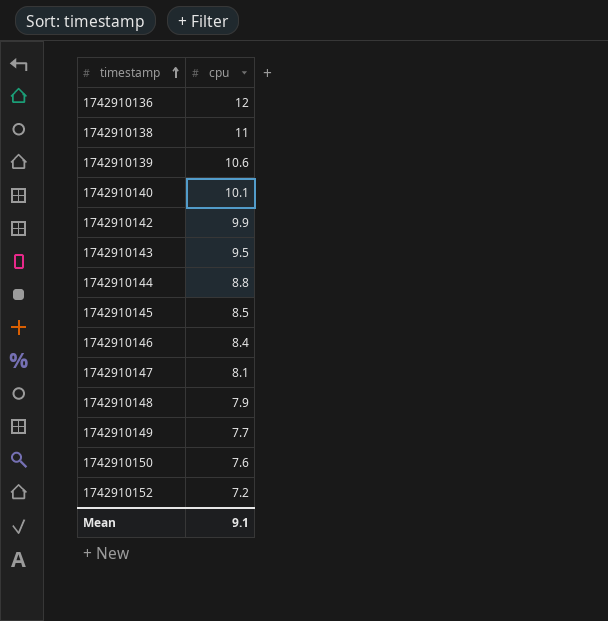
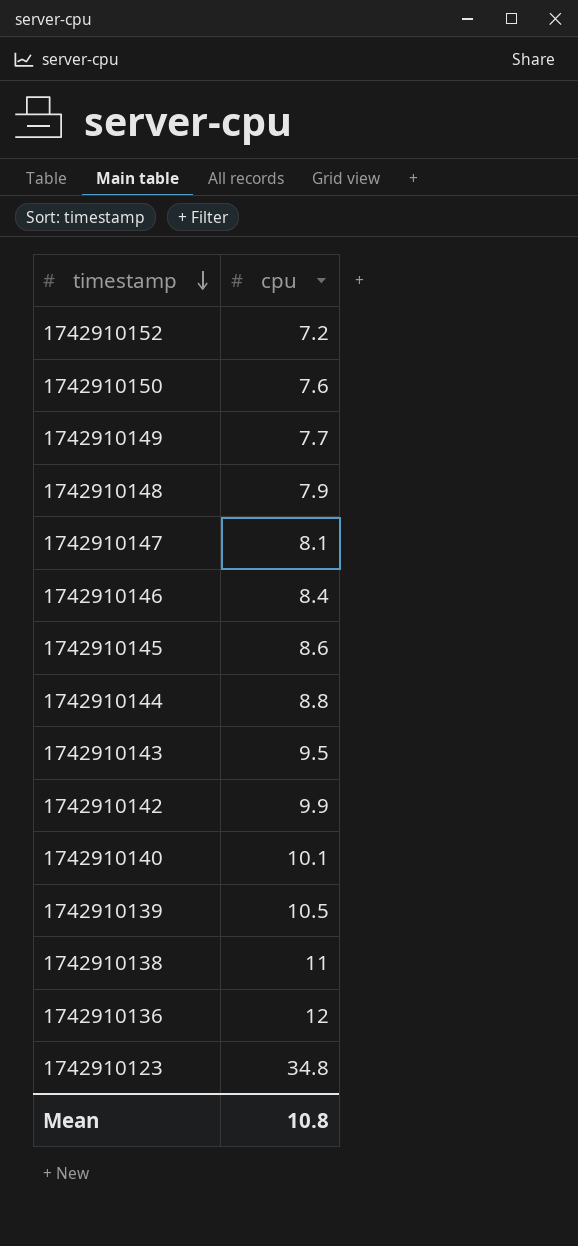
row order: timestamp ascending -> timestamp descending
1742910145 | cpu: 8.5 -> 8.6
1742910139 | cpu: 10.6 -> 10.5
row 1742910123: none -> 34.8
Mean | cpu: 9.1 -> 10.8

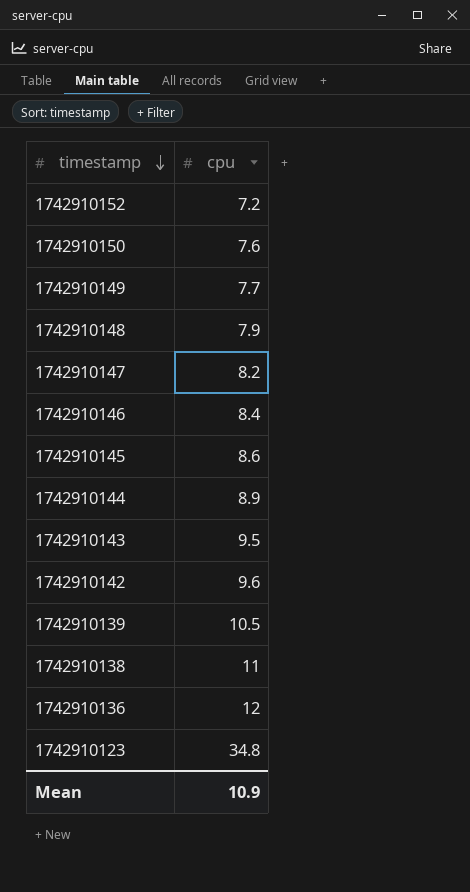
row 1742910140: 10.1 -> none
1742910147 | cpu: 8.1 -> 8.2
1742910144 | cpu: 8.8 -> 8.9
1742910142 | cpu: 9.9 -> 9.6
Mean | cpu: 10.8 -> 10.9

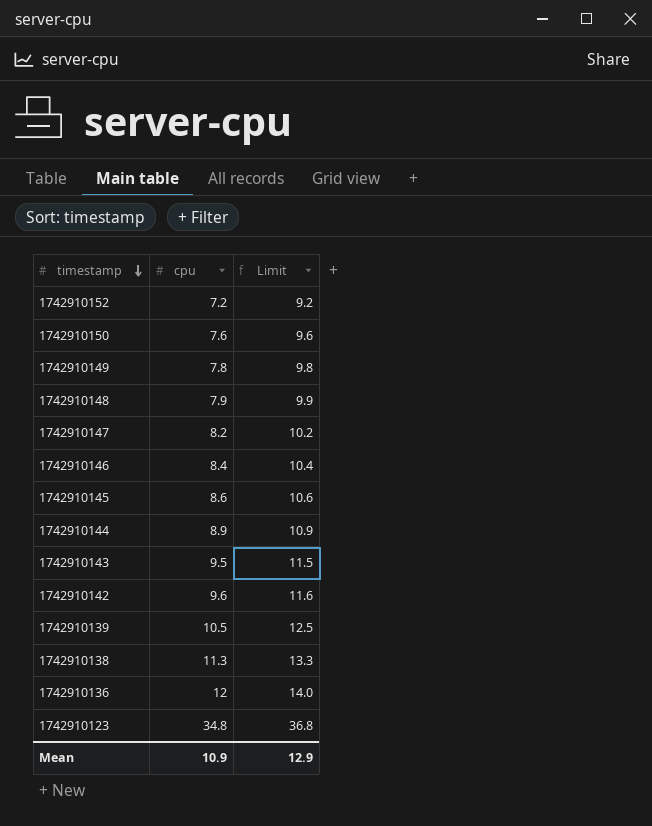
column Limit | formula: none -> [cpu] + 2
1742910149 | cpu: 7.7 -> 7.8
1742910138 | cpu: 11 -> 11.3

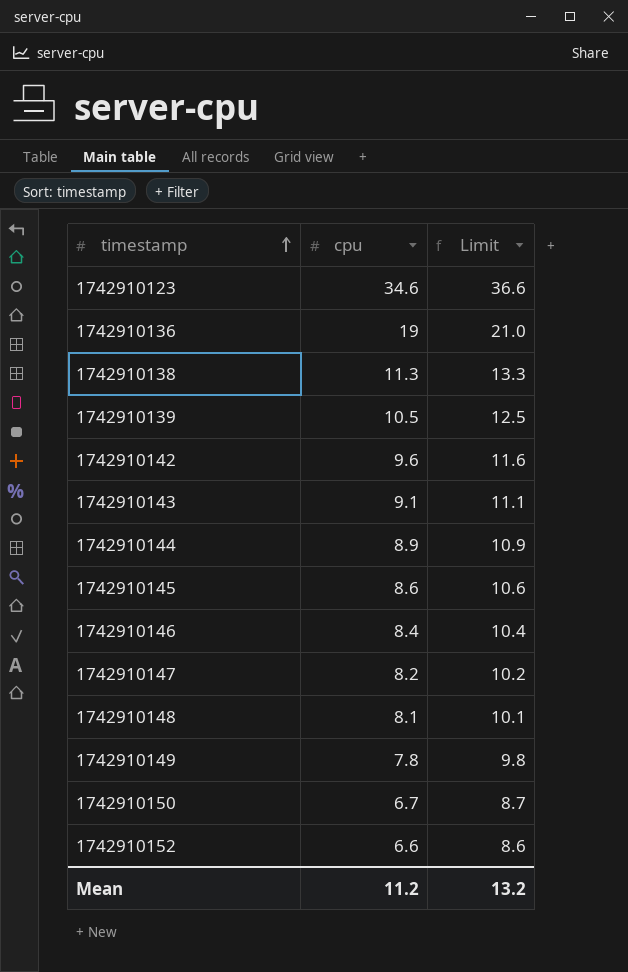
row order: timestamp descending -> timestamp ascending
1742910123 | cpu: 34.8 -> 34.6
1742910123 | Limit: 36.8 -> 36.6
1742910136 | cpu: 12 -> 19
1742910136 | Limit: 14.0 -> 21.0
1742910143 | cpu: 9.5 -> 9.1
1742910143 | Limit: 11.5 -> 11.1
1742910148 | cpu: 7.9 -> 8.1
1742910148 | Limit: 9.9 -> 10.1
1742910150 | cpu: 7.6 -> 6.7
1742910150 | Limit: 9.6 -> 8.7
1742910152 | cpu: 7.2 -> 6.6
1742910152 | Limit: 9.2 -> 8.6
Mean | cpu: 10.9 -> 11.2
Mean | Limit: 12.9 -> 13.2

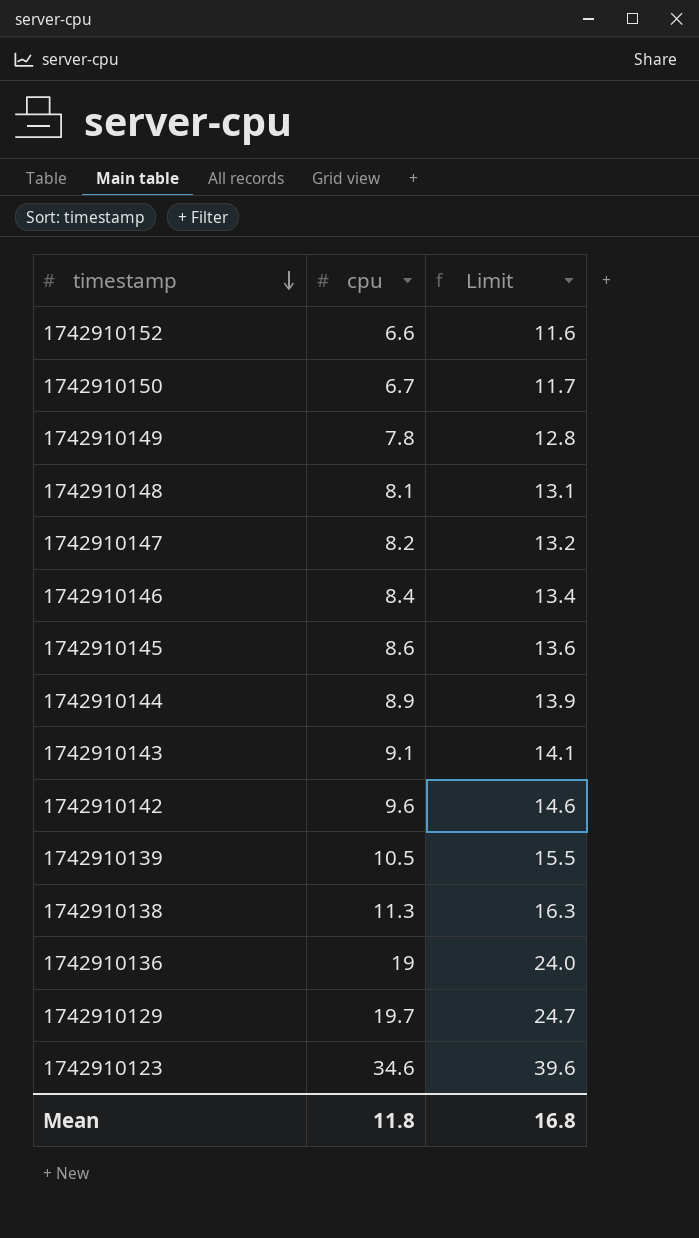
row order: timestamp ascending -> timestamp descending
column Limit | formula: [cpu] + 2 -> [cpu] + 5
row 1742910129: none -> 19.7 | 24.7
Mean | cpu: 11.2 -> 11.8
Mean | Limit: 13.2 -> 16.8

